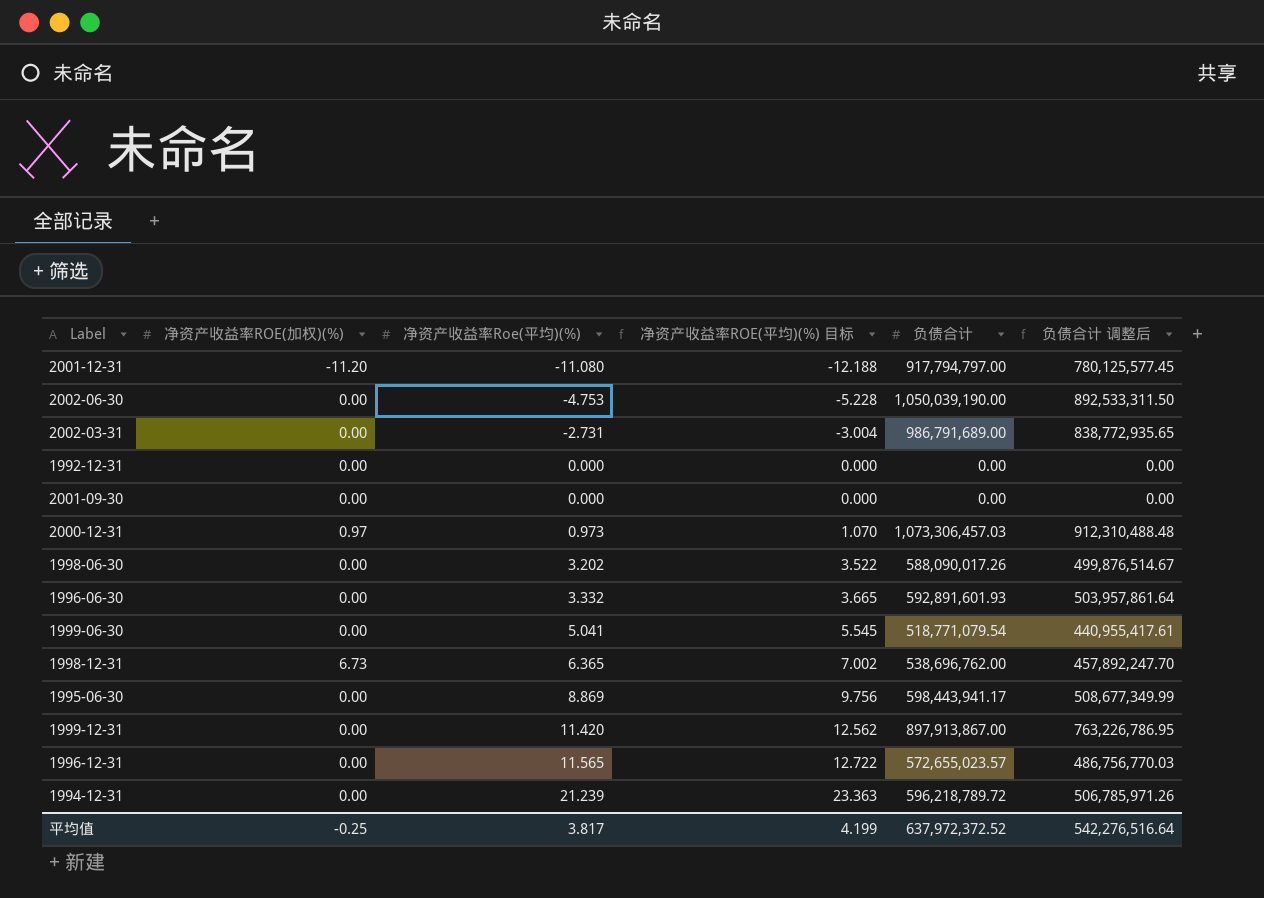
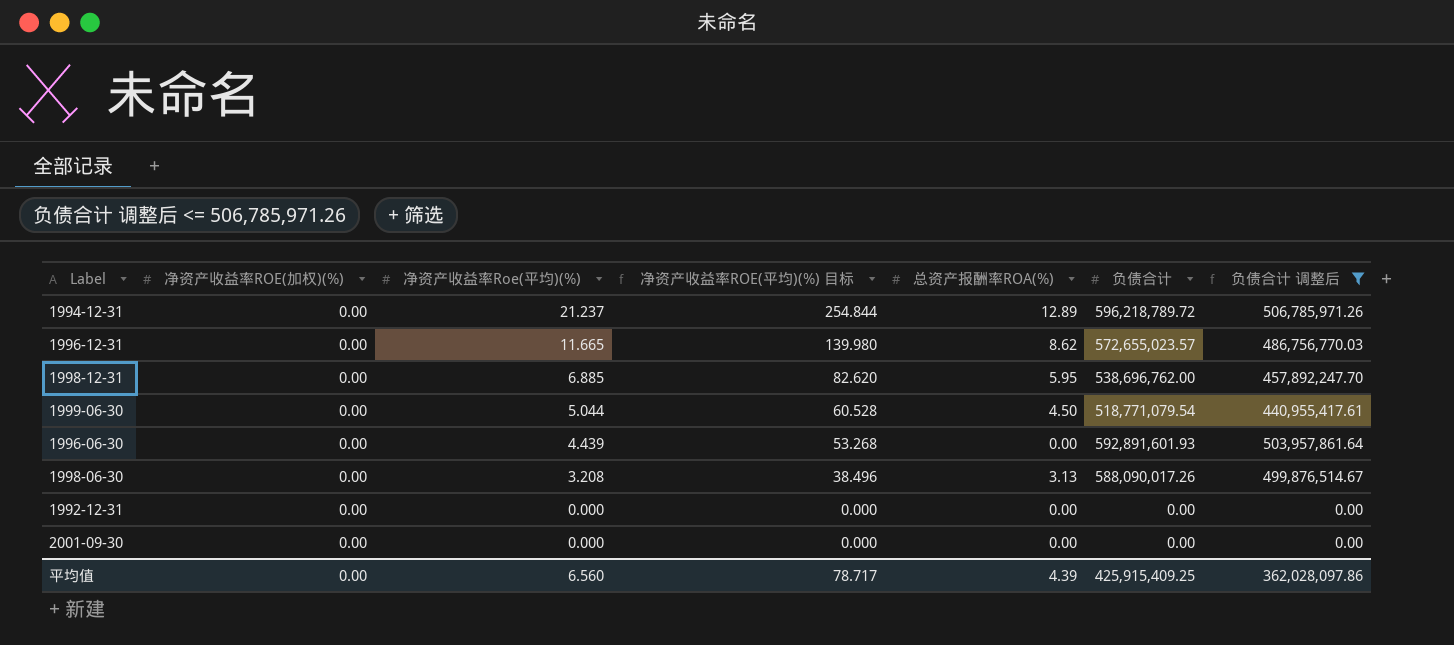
filter: none -> 负债合计 调整后 <= 506,785,971.26
row order: 净资产收益率Roe(平均)(%) ascending -> 净资产收益率Roe(平均)(%) descending
column 净资产收益率ROE(平均)(%) 目标 | formula: [净资产收益率Roe(平均)(%)] * 1.1 -> [净资产收益率Roe(平均)(%)] * 12
column 总资产报酬率ROA(%) | position: none -> 5
1994-12-31 | 净资产收益率Roe(平均)(%): 21.239 -> 21.237
1996-12-31 | 净资产收益率Roe(平均)(%): 11.565 -> 11.665
1998-12-31 | 净资产收益率ROE(加权)(%): 6.73 -> 0.00
1998-12-31 | 净资产收益率Roe(平均)(%): 6.365 -> 6.885
1999-06-30 | 净资产收益率Roe(平均)(%): 5.041 -> 5.044
1996-06-30 | 净资产收益率Roe(平均)(%): 3.332 -> 4.439
1998-06-30 | 净资产收益率Roe(平均)(%): 3.202 -> 3.208
平均值 | 净资产收益率ROE(加权)(%): -0.25 -> 0.00
平均值 | 净资产收益率Roe(平均)(%): 3.817 -> 6.560
平均值 | 净资产收益率ROE(平均)(%) 目标: 4.199 -> 78.717
平均值 | 负债合计: 637,972,372.52 -> 425,915,409.25
平均值 | 负债合计 调整后: 542,276,516.64 -> 362,028,097.86

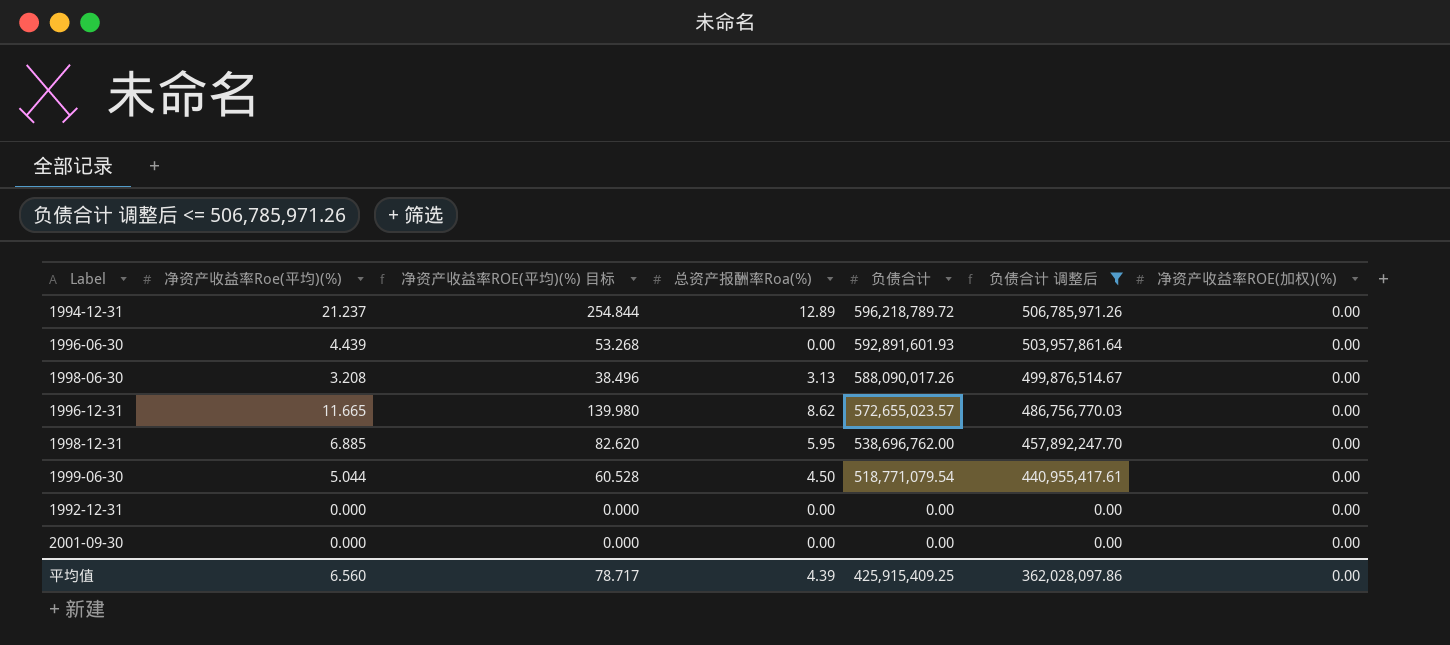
row order: 净资产收益率Roe(平均)(%) descending -> 负债合计 descending
column name: 总资产报酬率ROA(%) -> 总资产报酬率Roa(%)
column 净资产收益率ROE(加权)(%) | position: 2 -> 7

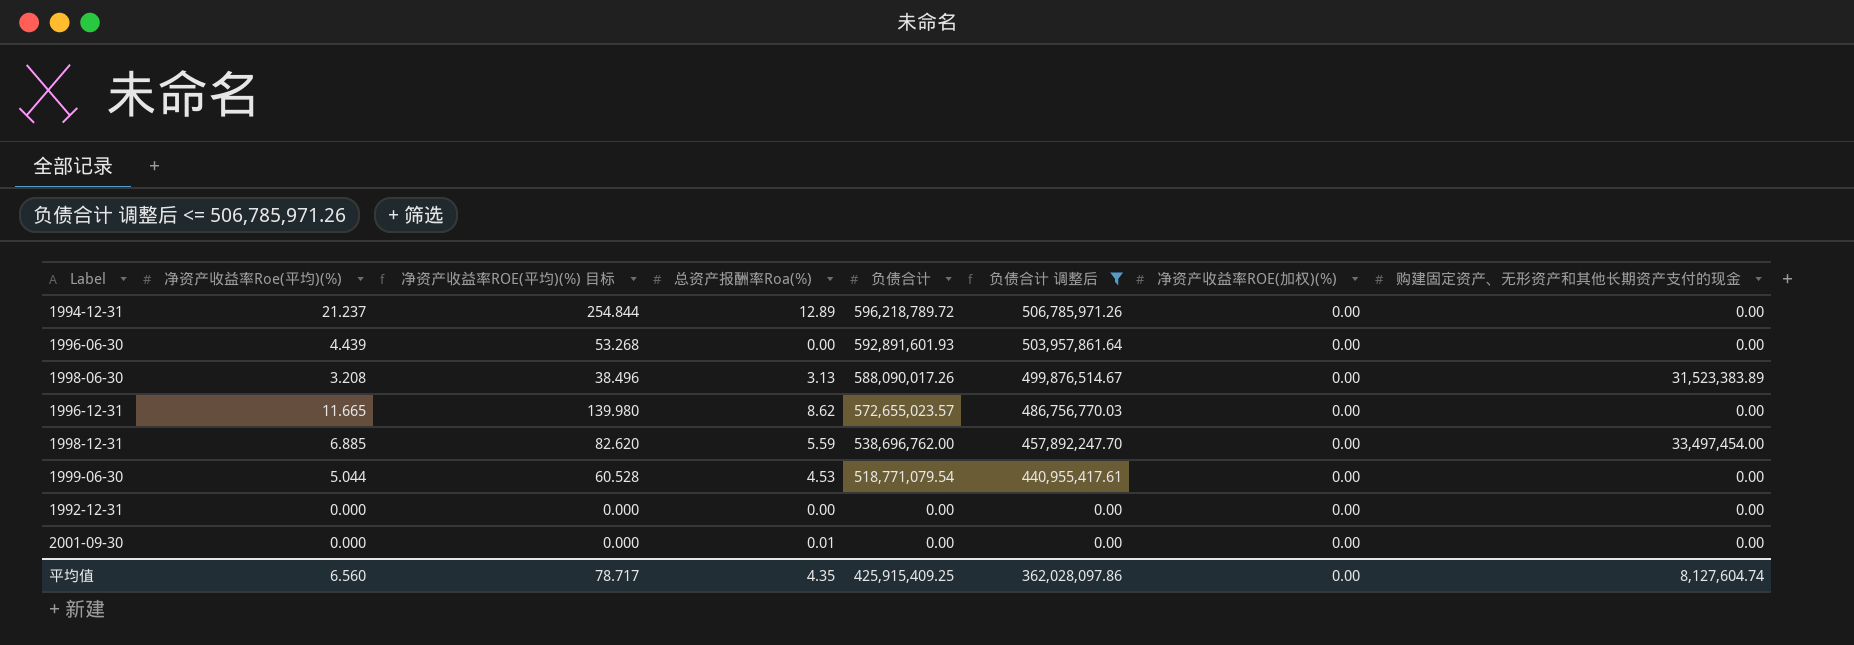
column 购建固定资产、无形资产和其他长期资产支付的现金 | position: none -> 8
1998-12-31 | 总资产报酬率Roa(%): 5.95 -> 5.59
1999-06-30 | 总资产报酬率Roa(%): 4.50 -> 4.53
2001-09-30 | 总资产报酬率Roa(%): 0.00 -> 0.01
平均值 | 总资产报酬率Roa(%): 4.39 -> 4.35

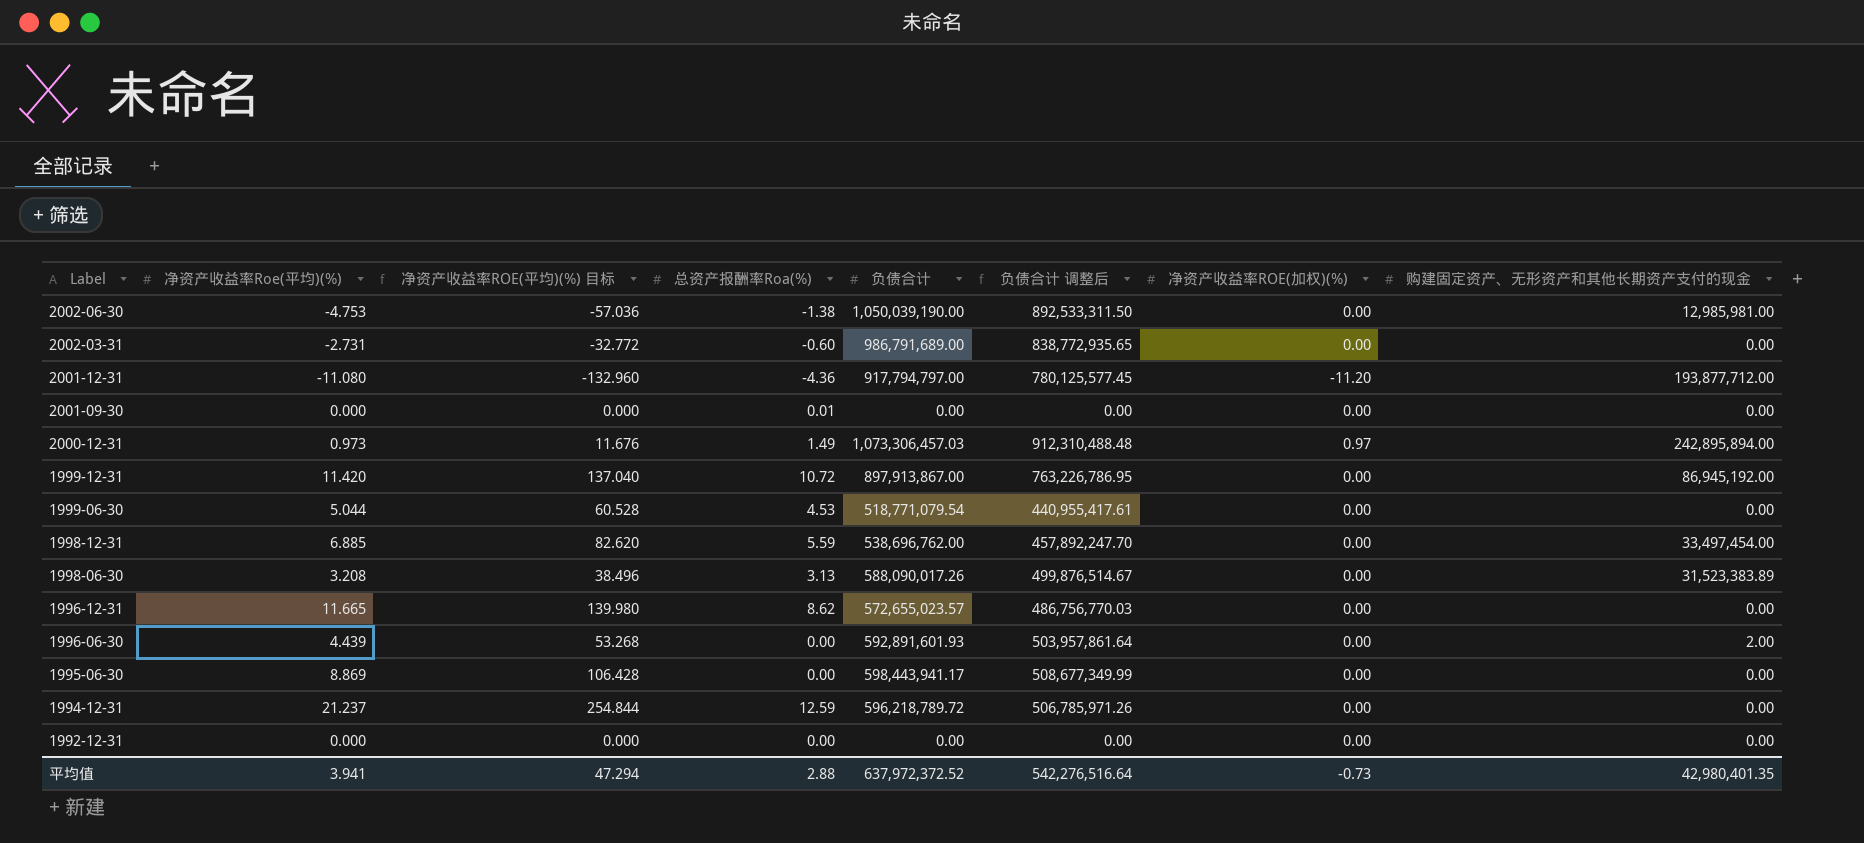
filter: 负债合计 调整后 <= 506,785,971.26 -> none
row order: 负债合计 descending -> Label descending
1996-06-30 | 购建固定资产、无形资产和其他长期资产支付的现金: 0.00 -> 2.00
1994-12-31 | 总资产报酬率Roa(%): 12.89 -> 12.59
平均值 | 净资产收益率Roe(平均)(%): 6.560 -> 3.941
平均值 | 净资产收益率ROE(平均)(%) 目标: 78.717 -> 47.294
平均值 | 总资产报酬率Roa(%): 4.35 -> 2.88
平均值 | 负债合计: 425,915,409.25 -> 637,972,372.52
平均值 | 负债合计 调整后: 362,028,097.86 -> 542,276,516.64
平均值 | 净资产收益率ROE(加权)(%): 0.00 -> -0.73
平均值 | 购建固定资产、无形资产和其他长期资产支付的现金: 8,127,604.74 -> 42,980,401.35

